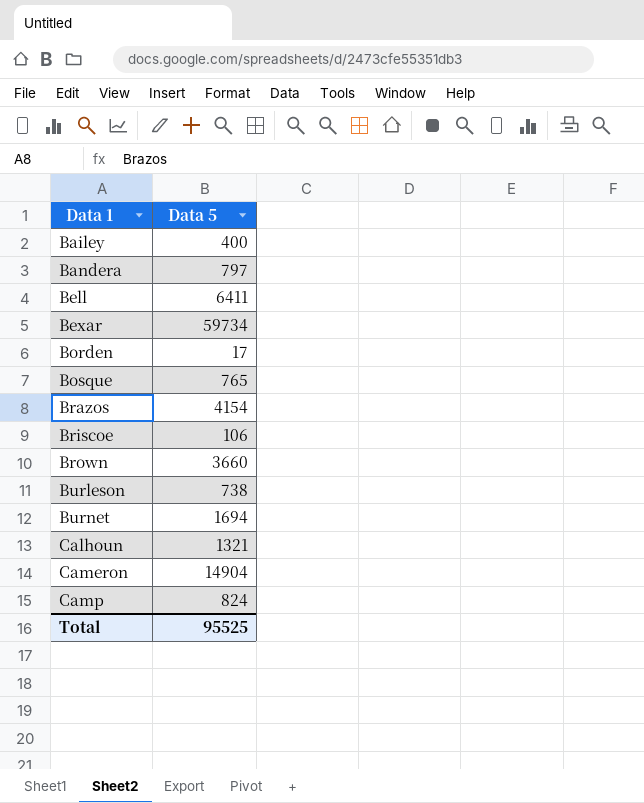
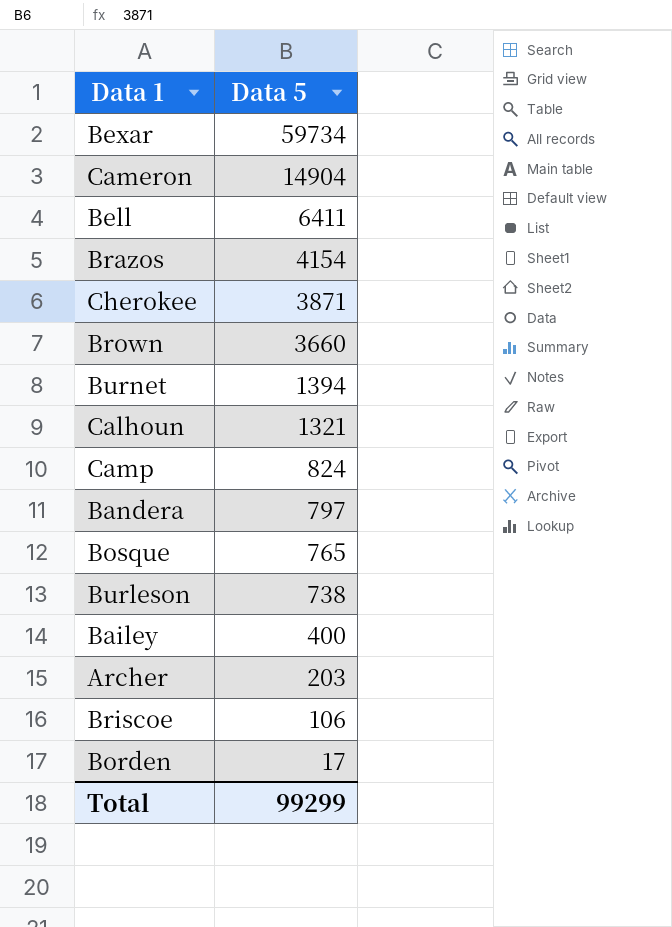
row order: Data 1 ascending -> Data 5 descending
row Cherokee: none -> 3871
Burnet | Data 5: 1694 -> 1394
row Archer: none -> 203
Total | Data 5: 95525 -> 99299

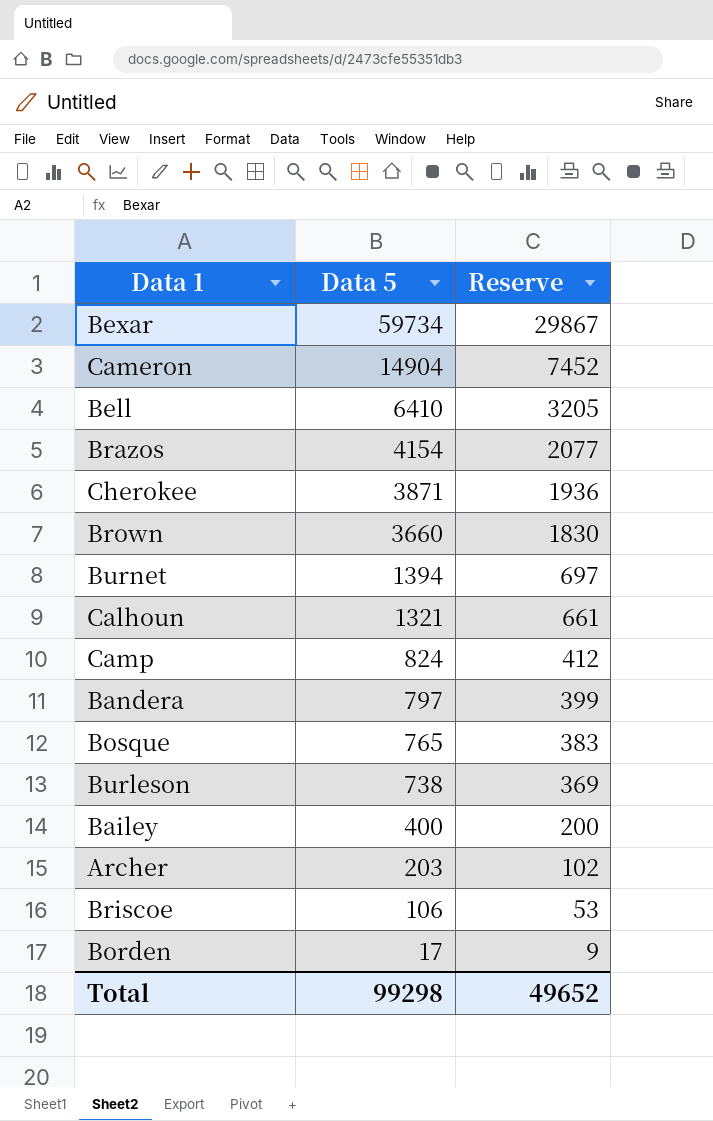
column Reserve | formula: none -> [Data 5] * 0.5
Bell | Data 5: 6411 -> 6410
Total | Data 5: 99299 -> 99298

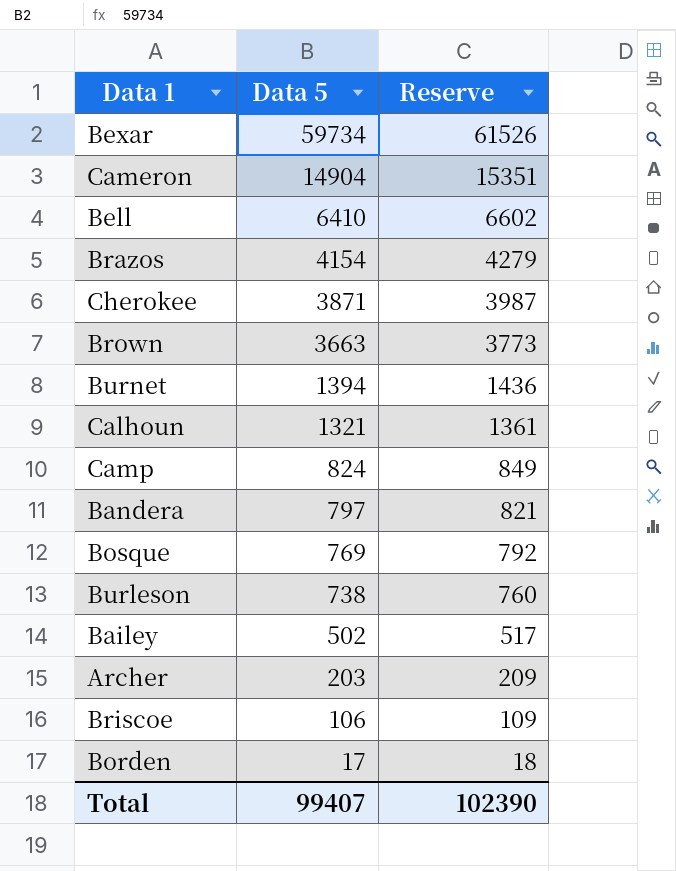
column Reserve | formula: [Data 5] * 0.5 -> [Data 5] * 1.03
Brown | Data 5: 3660 -> 3663
Bosque | Data 5: 765 -> 769
Bailey | Data 5: 400 -> 502
Total | Data 5: 99298 -> 99407
Total | Reserve: 49652 -> 102390

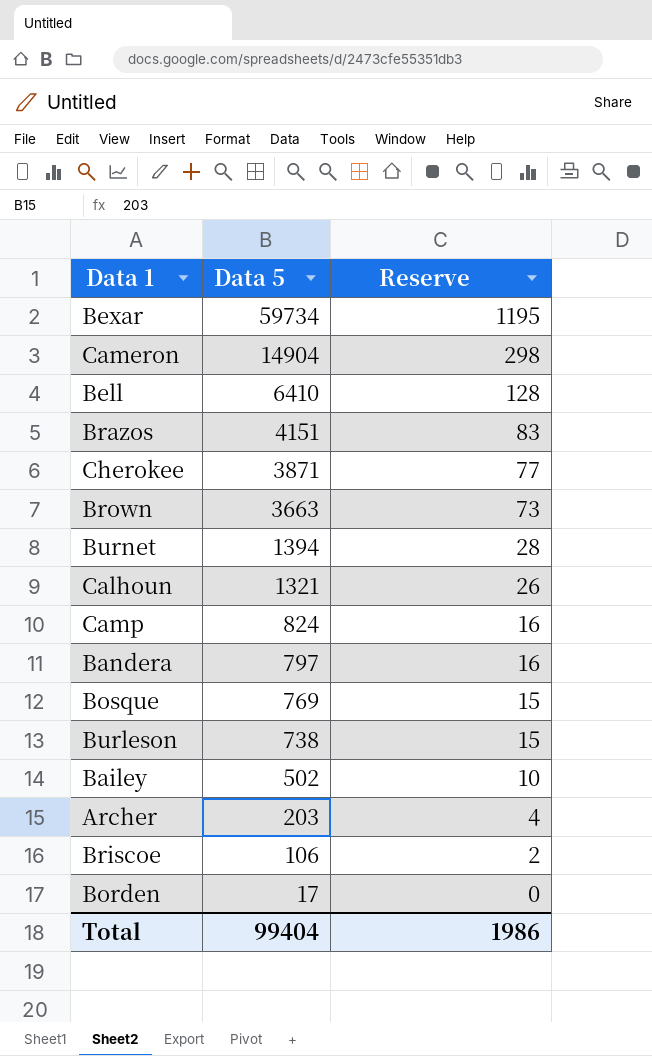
column Reserve | formula: [Data 5] * 1.03 -> [Data 5] * 0.02
Brazos | Data 5: 4154 -> 4151
Total | Data 5: 99407 -> 99404
Total | Reserve: 102390 -> 1986

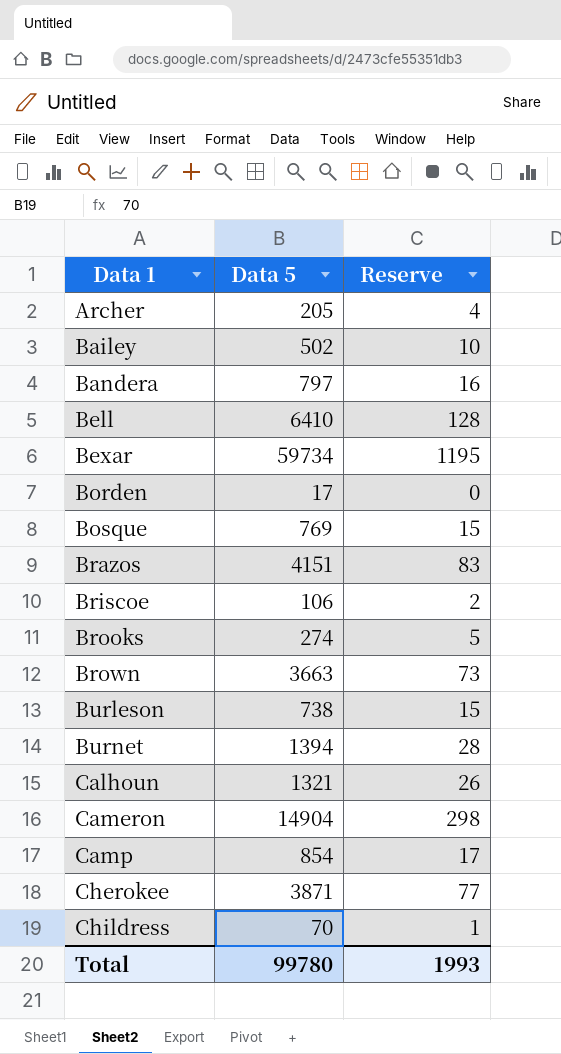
row order: Data 5 descending -> Data 1 ascending
Archer | Data 5: 203 -> 205
row Brooks: none -> 274 | 5
Camp | Data 5: 824 -> 854
Camp | Reserve: 16 -> 17
row Childress: none -> 70 | 1
Total | Data 5: 99404 -> 99780
Total | Reserve: 1986 -> 1993

